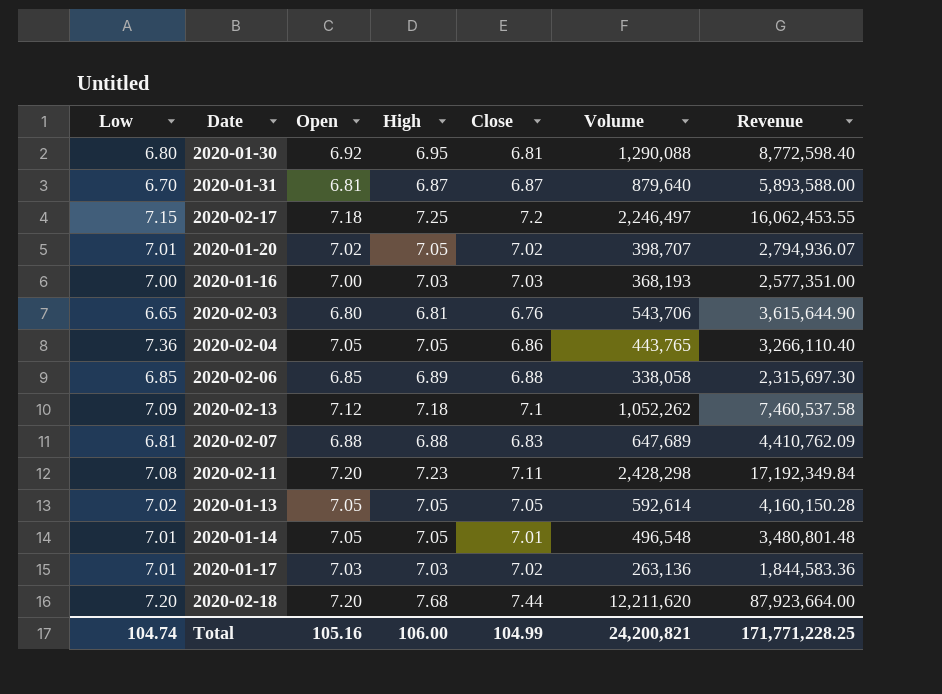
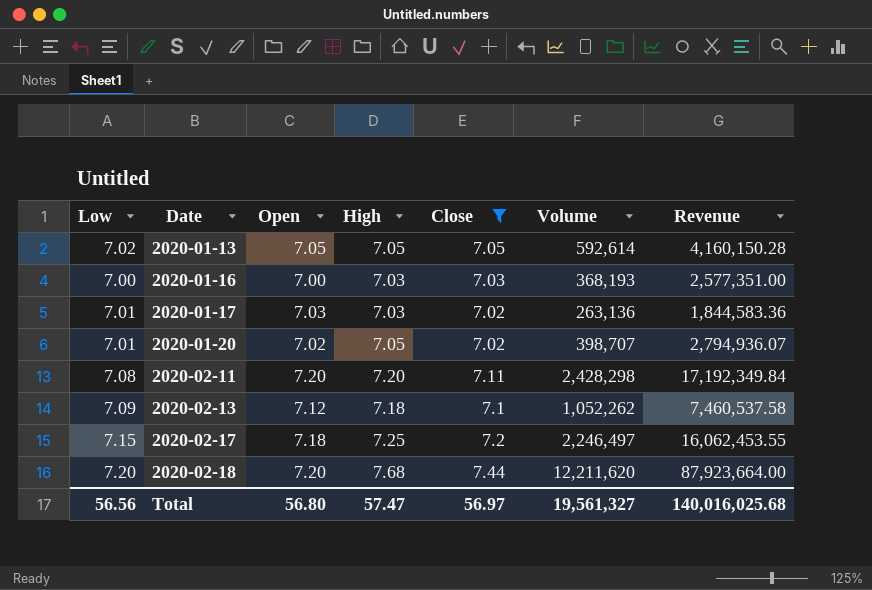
filter: none -> Close >= 7.02
row order: none -> Date ascending
2020-02-11 | High: 7.23 -> 7.20
Total | Low: 104.74 -> 56.56
Total | Open: 105.16 -> 56.80
Total | High: 106.00 -> 57.47
Total | Close: 104.99 -> 56.97
Total | Volume: 24,200,821 -> 19,561,327
Total | Revenue: 171,771,228.25 -> 140,016,025.68

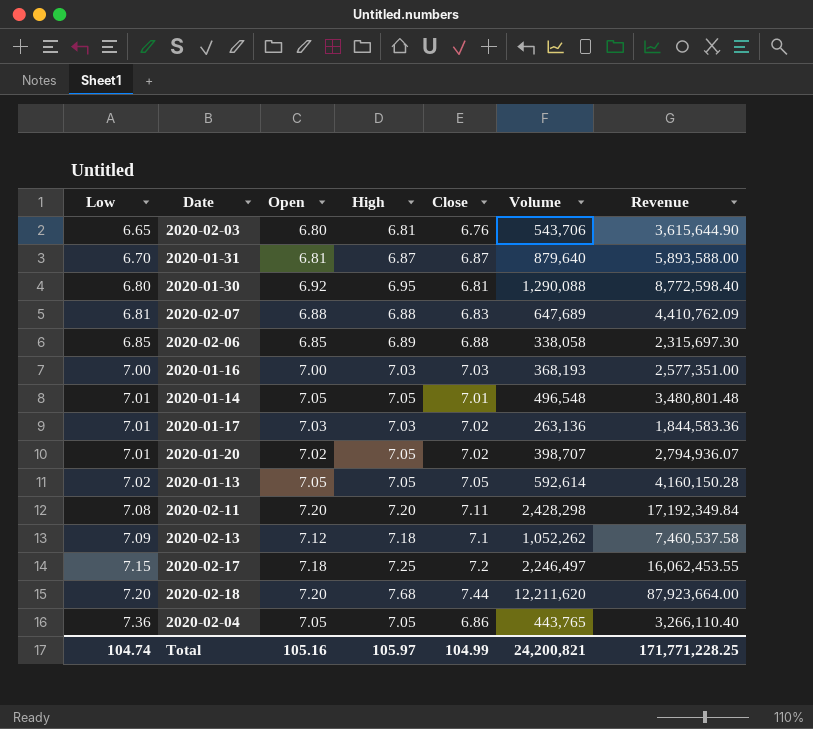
filter: Close >= 7.02 -> none
row order: Date ascending -> Low ascending
Total | Low: 56.56 -> 104.74
Total | Open: 56.80 -> 105.16
Total | High: 57.47 -> 105.97
Total | Close: 56.97 -> 104.99
Total | Volume: 19,561,327 -> 24,200,821
Total | Revenue: 140,016,025.68 -> 171,771,228.25

